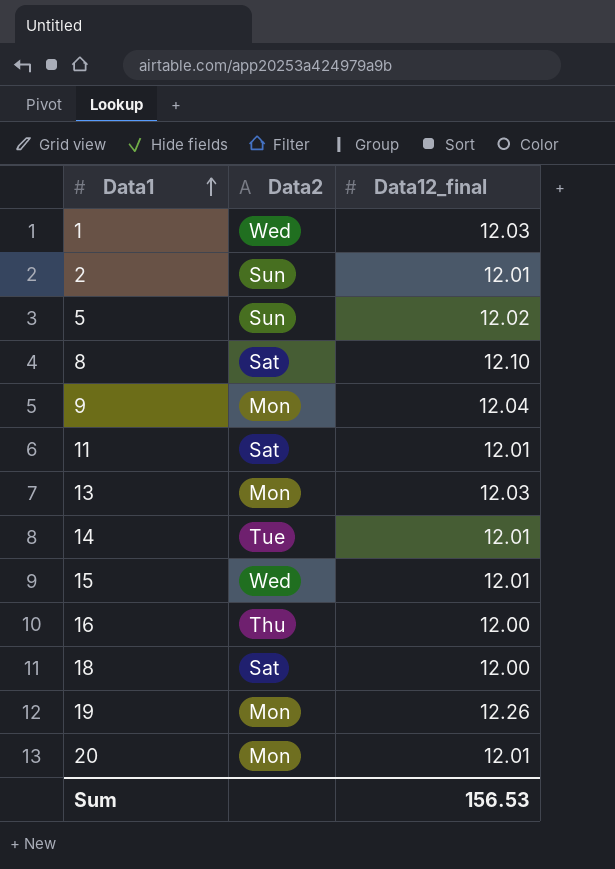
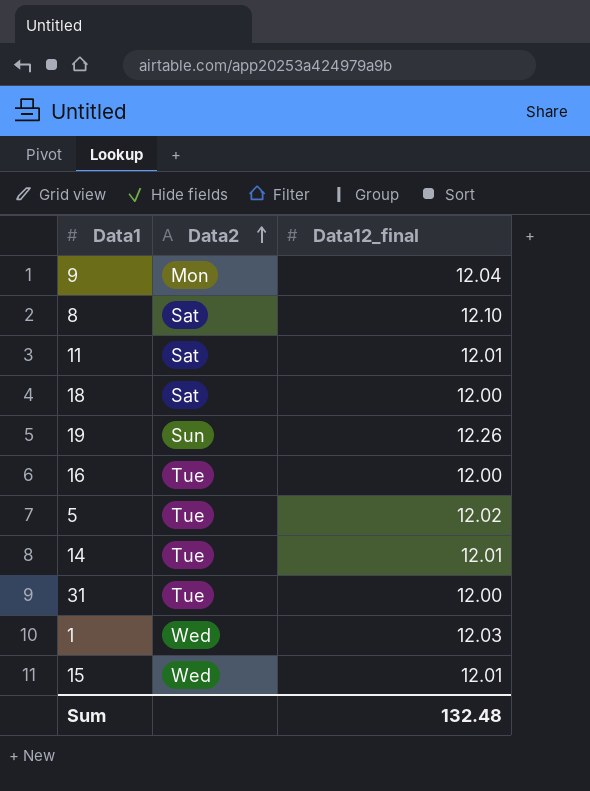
row order: Data1 ascending -> Data2 ascending
row 2: Sun | 12.01 -> none
row 13: Mon | 12.03 -> none
row 20: Mon | 12.01 -> none
19 | Data2: Mon -> Sun
16 | Data2: Thu -> Tue
5 | Data2: Sun -> Tue
row 31: none -> Tue | 12.00
Sum | Data12_final: 156.53 -> 132.48

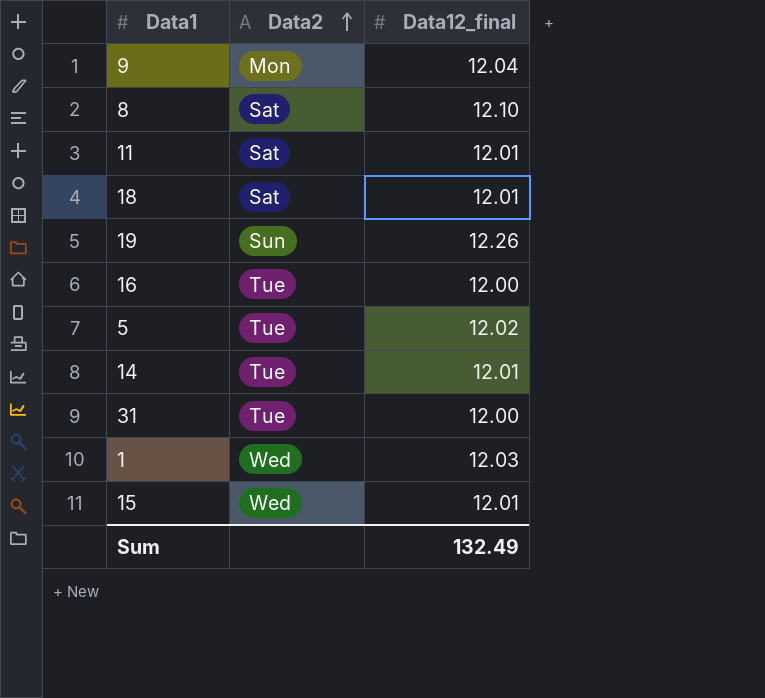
18 | Data12_final: 12.00 -> 12.01
Sum | Data12_final: 132.48 -> 132.49

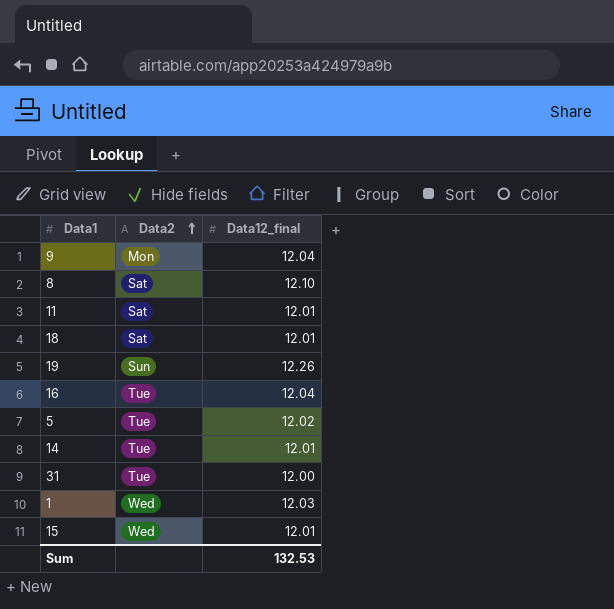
16 | Data12_final: 12.00 -> 12.04
Sum | Data12_final: 132.49 -> 132.53

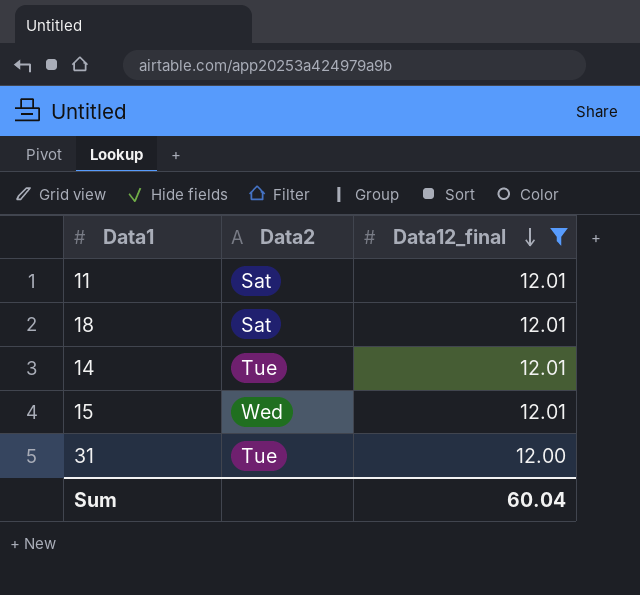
filter: none -> Data12_final <= 12.01
row order: Data2 ascending -> Data12_final descending
Sum | Data12_final: 132.53 -> 60.04

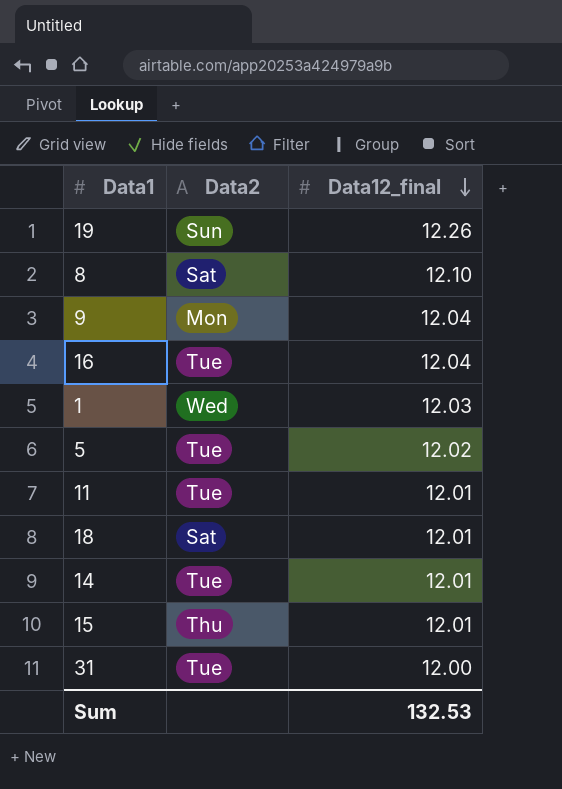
filter: Data12_final <= 12.01 -> none
11 | Data2: Sat -> Tue
15 | Data2: Wed -> Thu
Sum | Data12_final: 60.04 -> 132.53

